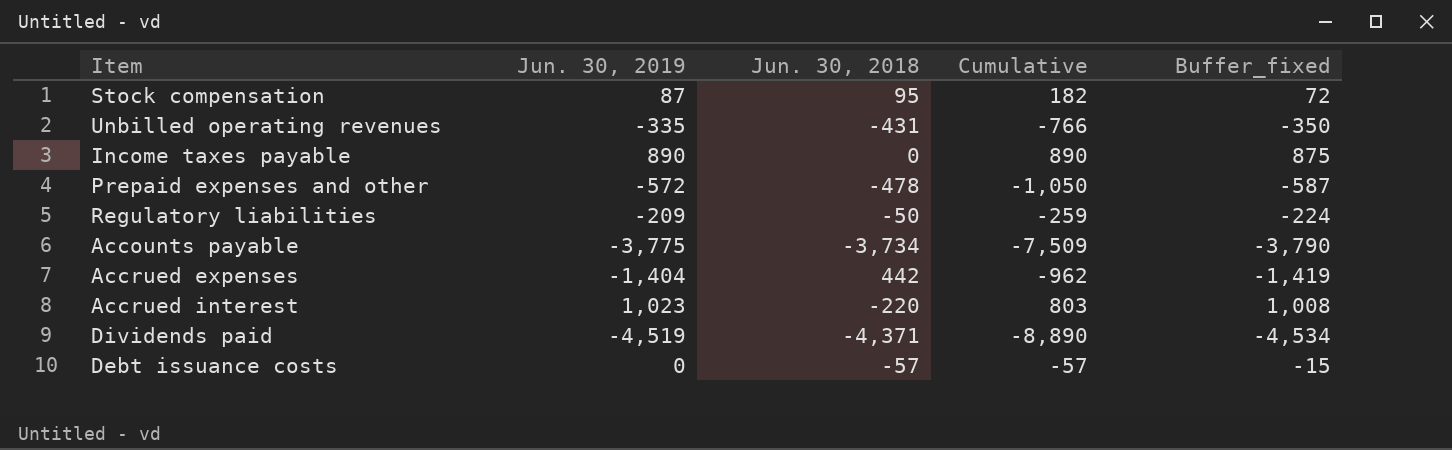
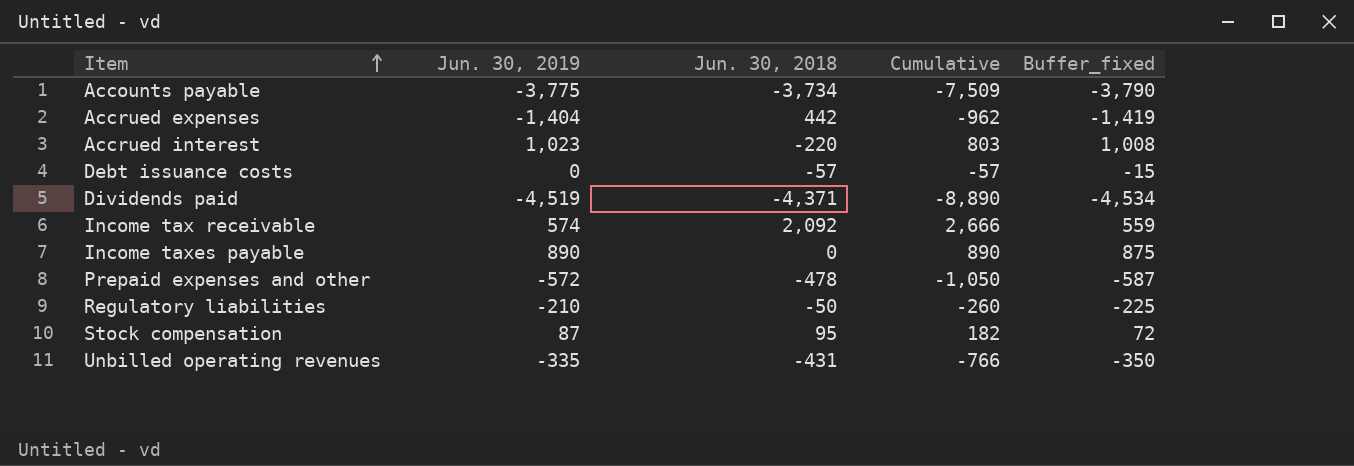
row order: none -> Item ascending
row Income tax receivable: none -> 574 | 2,092 | 2,666 | 559
Regulatory liabilities | Jun. 30, 2019: -209 -> -210
Regulatory liabilities | Cumulative: -259 -> -260
Regulatory liabilities | Buffer_fixed: -224 -> -225

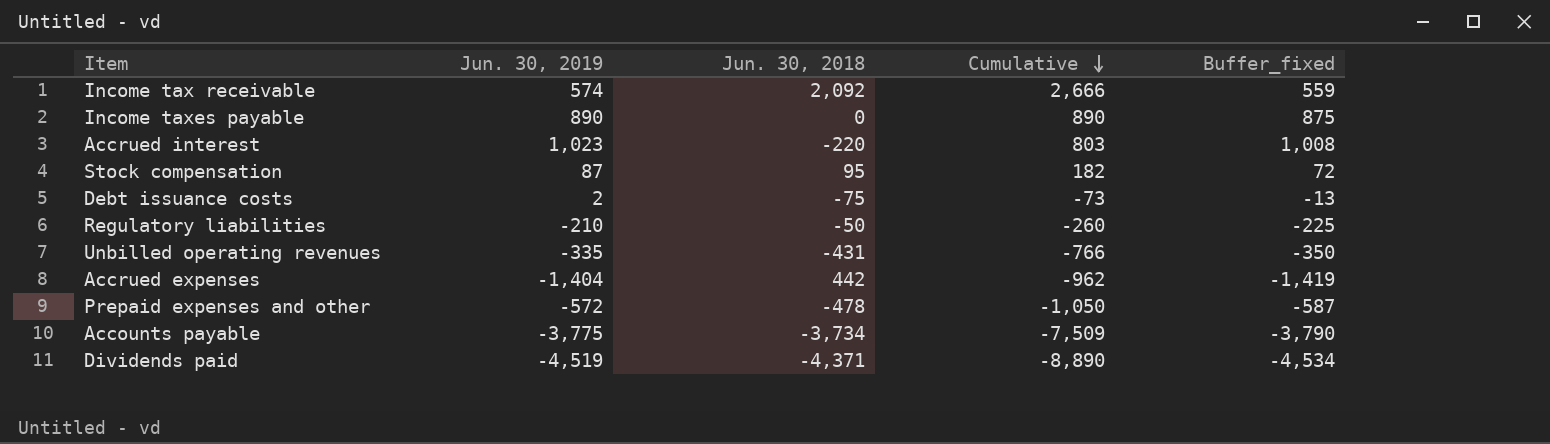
row order: Item ascending -> Cumulative descending
Debt issuance costs | Jun. 30, 2019: 0 -> 2
Debt issuance costs | Jun. 30, 2018: -57 -> -75
Debt issuance costs | Cumulative: -57 -> -73
Debt issuance costs | Buffer_fixed: -15 -> -13

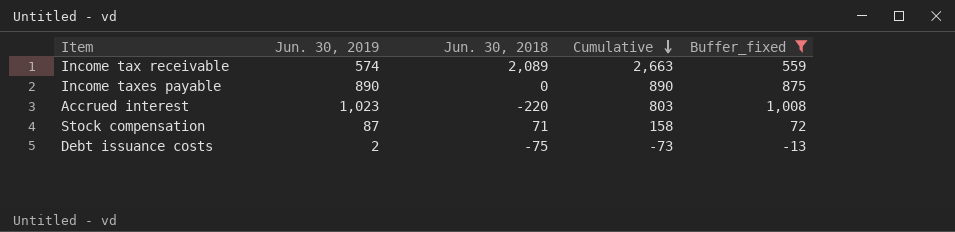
filter: none -> Buffer_fixed >= -13
Income tax receivable | Jun. 30, 2018: 2,092 -> 2,089
Income tax receivable | Cumulative: 2,666 -> 2,663
Stock compensation | Jun. 30, 2018: 95 -> 71
Stock compensation | Cumulative: 182 -> 158

